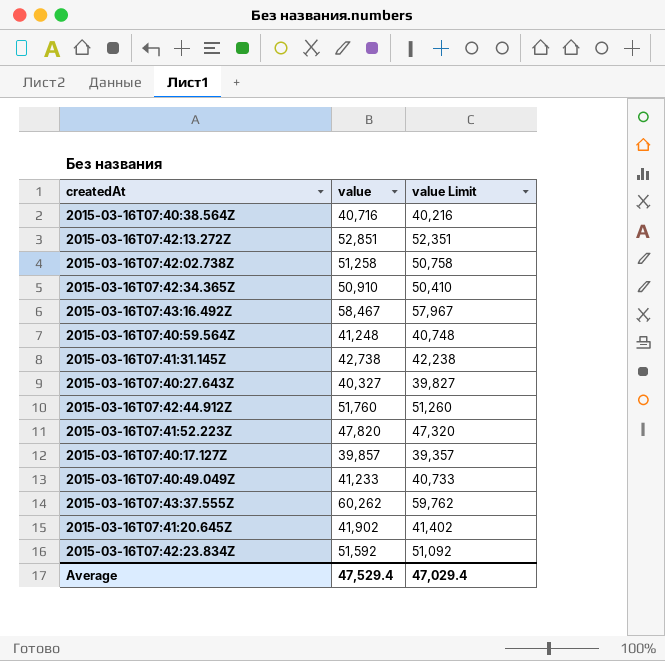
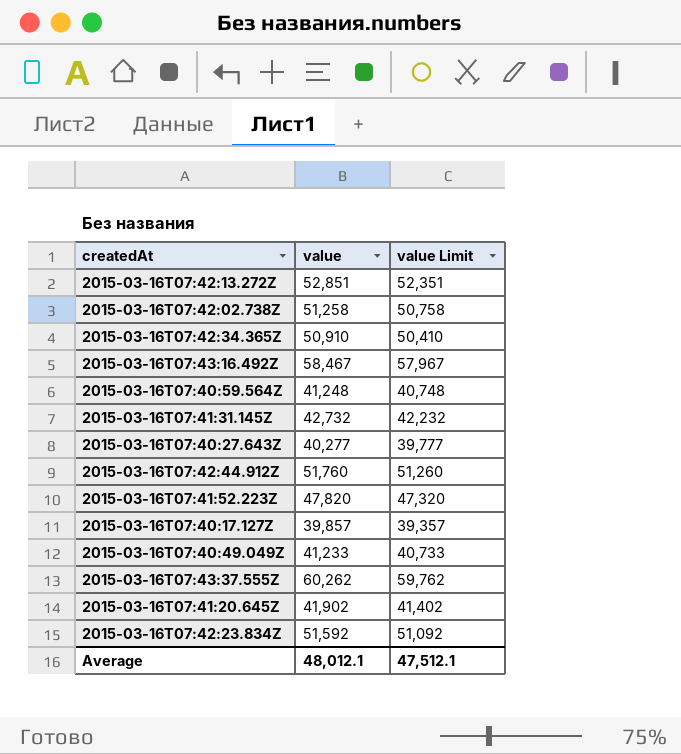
row 2015-03-16T07:40:38.564Z: 40,716 | 40,216 -> none
2015-03-16T07:41:31.145Z | value: 42,738 -> 42,732
2015-03-16T07:41:31.145Z | value Limit: 42,238 -> 42,232
2015-03-16T07:40:27.643Z | value: 40,327 -> 40,277
2015-03-16T07:40:27.643Z | value Limit: 39,827 -> 39,777
Average | value: 47,529.4 -> 48,012.1
Average | value Limit: 47,029.4 -> 47,512.1

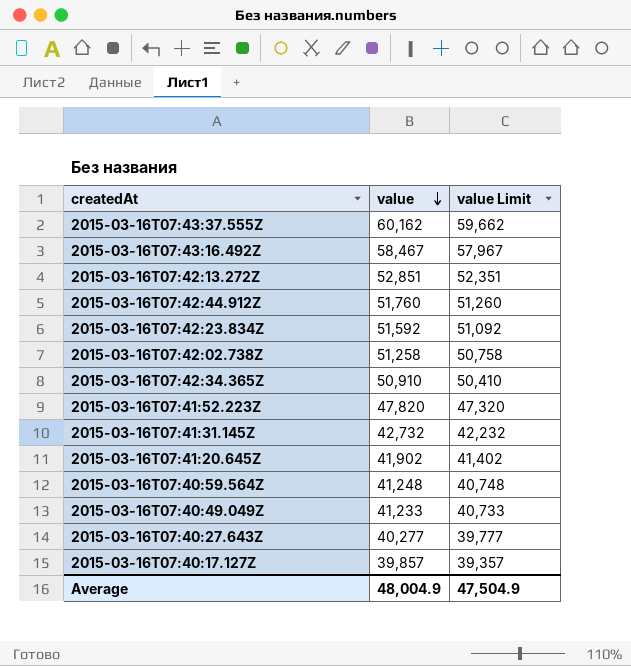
row order: none -> value descending
2015-03-16T07:43:37.555Z | value: 60,262 -> 60,162
2015-03-16T07:43:37.555Z | value Limit: 59,762 -> 59,662
Average | value: 48,012.1 -> 48,004.9
Average | value Limit: 47,512.1 -> 47,504.9

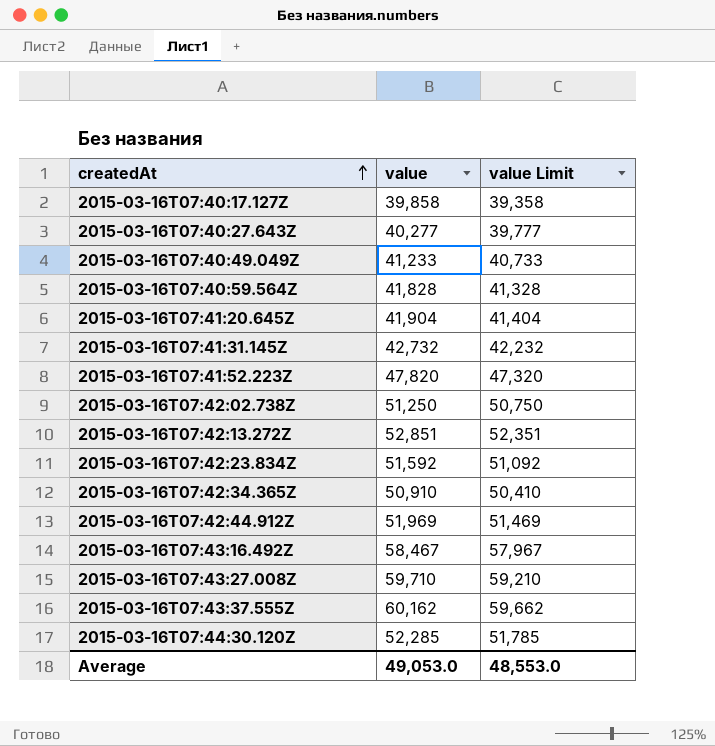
row order: value descending -> createdAt ascending
2015-03-16T07:40:17.127Z | value: 39,857 -> 39,858
2015-03-16T07:40:17.127Z | value Limit: 39,357 -> 39,358
2015-03-16T07:40:59.564Z | value: 41,248 -> 41,828
2015-03-16T07:40:59.564Z | value Limit: 40,748 -> 41,328
2015-03-16T07:41:20.645Z | value: 41,902 -> 41,904
2015-03-16T07:41:20.645Z | value Limit: 41,402 -> 41,404
2015-03-16T07:42:02.738Z | value: 51,258 -> 51,250
2015-03-16T07:42:02.738Z | value Limit: 50,758 -> 50,750
2015-03-16T07:42:44.912Z | value: 51,760 -> 51,969
2015-03-16T07:42:44.912Z | value Limit: 51,260 -> 51,469
row 2015-03-16T07:43:27.008Z: none -> 59,710 | 59,210
row 2015-03-16T07:44:30.120Z: none -> 52,285 | 51,785
Average | value: 48,004.9 -> 49,053.0
Average | value Limit: 47,504.9 -> 48,553.0

